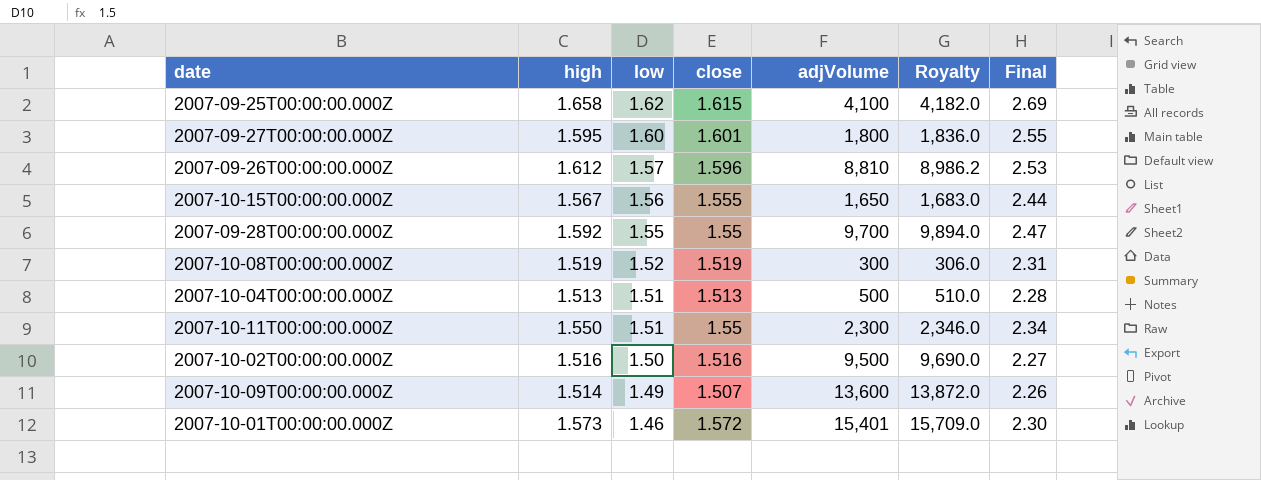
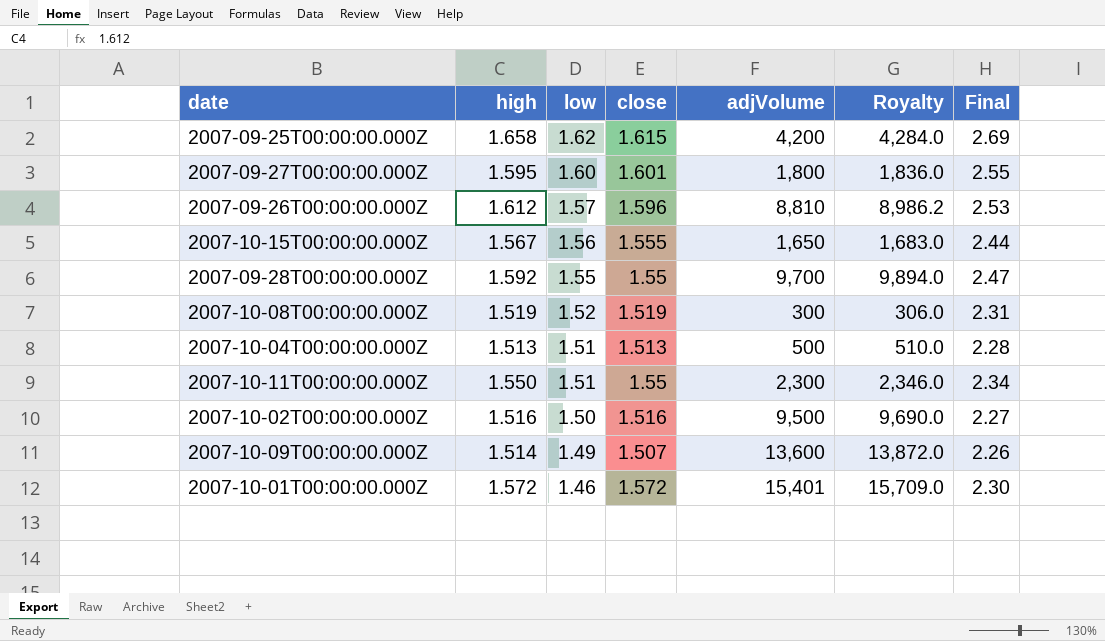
2007-09-25T00:00:00.000Z | adjVolume: 4,100 -> 4,200
2007-09-25T00:00:00.000Z | Royalty: 4,182.0 -> 4,284.0
2007-10-01T00:00:00.000Z | high: 1.573 -> 1.572

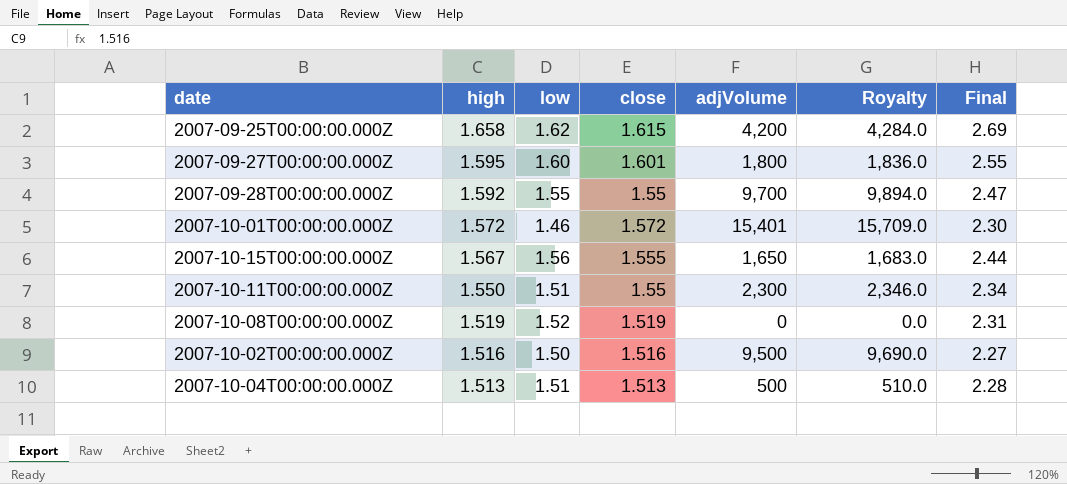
row order: low descending -> high descending
row 2007-09-26T00:00:00.000Z: 1.612 | 1.57 | 1.596 | 8,810 | 8,986.2 | 2.53 -> none
row 2007-10-09T00:00:00.000Z: 1.514 | 1.49 | 1.507 | 13,600 | 13,872.0 | 2.26 -> none
2007-10-08T00:00:00.000Z | adjVolume: 300 -> 0
2007-10-08T00:00:00.000Z | Royalty: 306.0 -> 0.0

